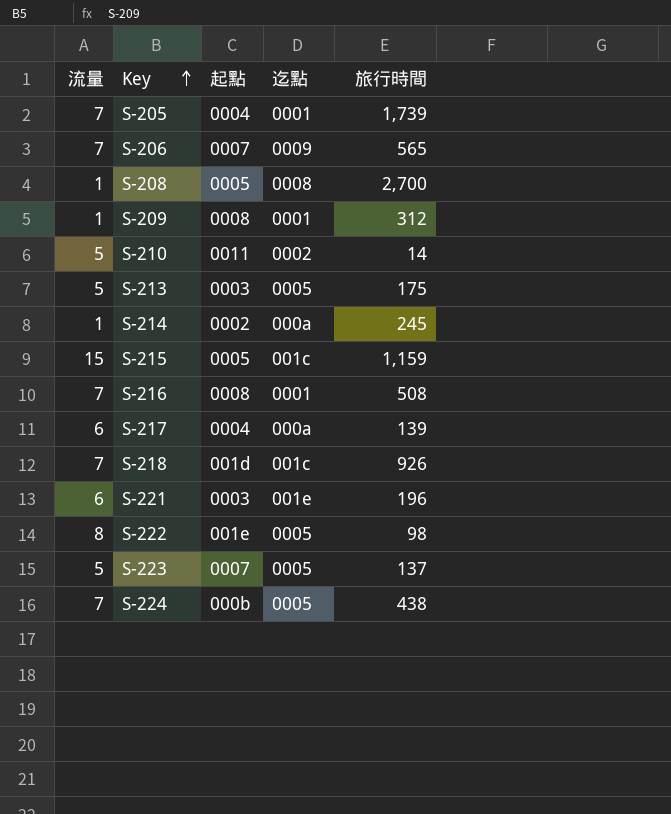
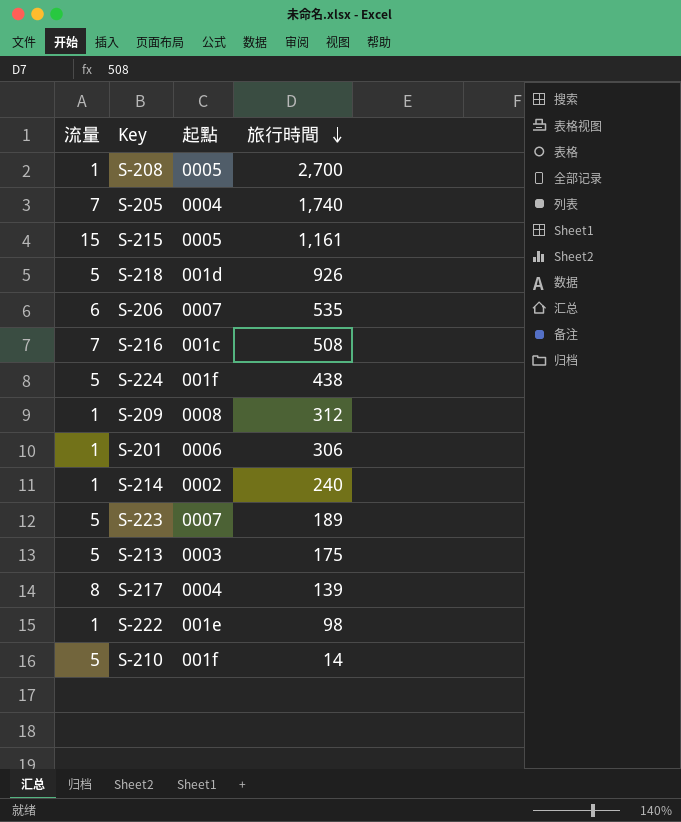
row order: Key ascending -> 旅行時間 descending
column 迄點 | position: 4 -> none
row S-221: 6 | 0003 | 001e | 196 -> none
S-205 | 旅行時間: 1,739 -> 1,740
S-215 | 旅行時間: 1,159 -> 1,161
S-218 | 流量: 7 -> 5
S-206 | 流量: 7 -> 6
S-206 | 旅行時間: 565 -> 535
S-216 | 起點: 0008 -> 001c
S-224 | 流量: 7 -> 5
S-224 | 起點: 000b -> 001f
row S-201: none -> 1 | 0006 | 306
S-214 | 旅行時間: 245 -> 240
S-223 | 旅行時間: 137 -> 189
S-217 | 流量: 6 -> 8
S-222 | 流量: 8 -> 1
S-210 | 起點: 0011 -> 001f

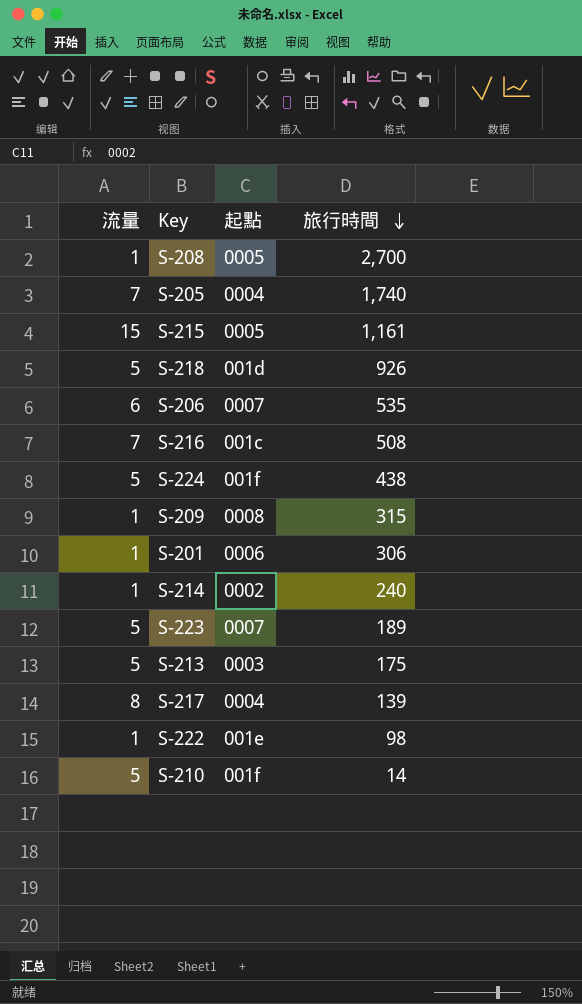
S-209 | 旅行時間: 312 -> 315

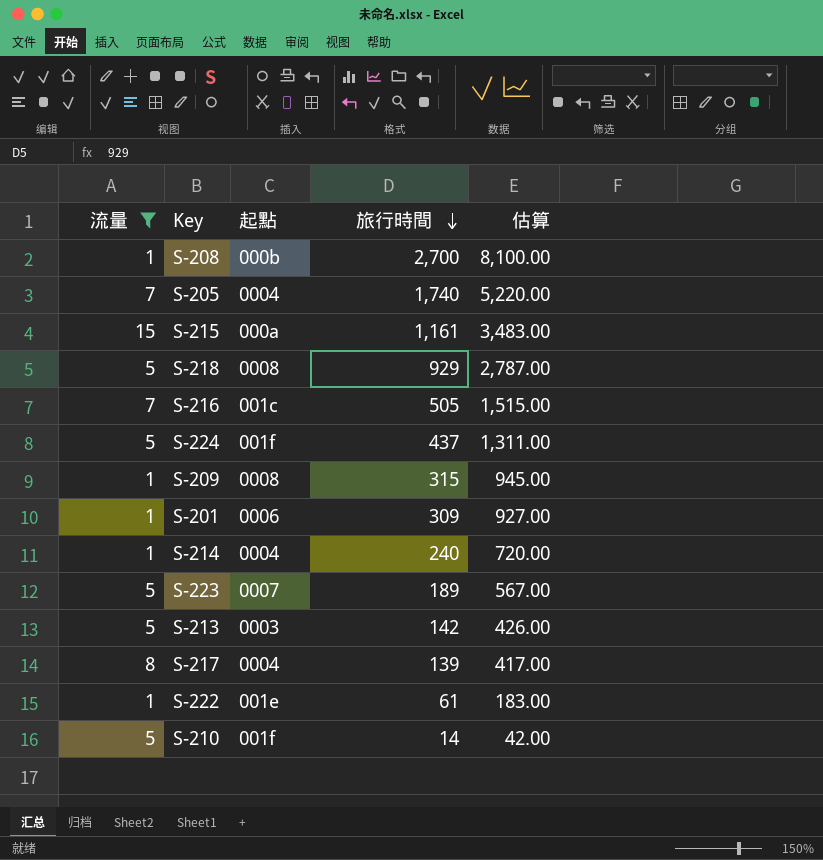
filter: none -> 流量 != 6
column 估算 | formula: none -> [旅行時間] * 3
S-208 | 起點: 0005 -> 000b
S-215 | 起點: 0005 -> 000a
S-218 | 起點: 001d -> 0008
S-218 | 旅行時間: 926 -> 929
S-216 | 旅行時間: 508 -> 505
S-224 | 旅行時間: 438 -> 437
S-201 | 旅行時間: 306 -> 309
S-214 | 起點: 0002 -> 0004
S-213 | 旅行時間: 175 -> 142
S-222 | 旅行時間: 98 -> 61

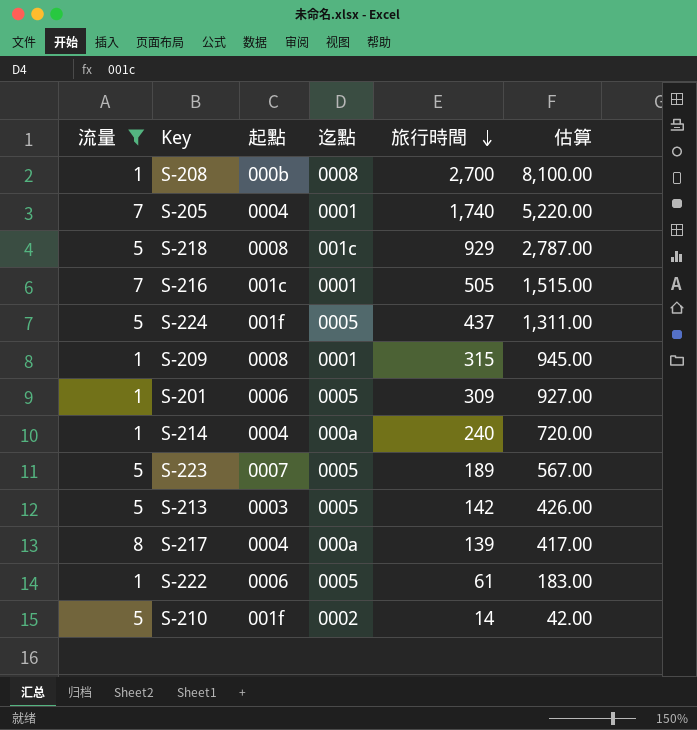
column 迄點 | position: none -> 4
row S-215: 15 | 000a | 1,161 | 3,483.00 -> none
S-222 | 起點: 001e -> 0006

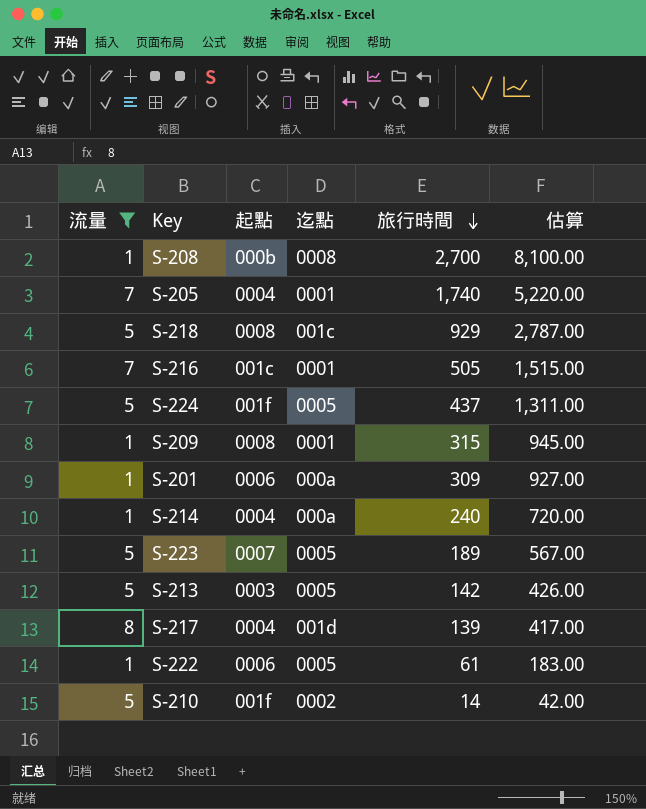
S-201 | 迄點: 0005 -> 000a
S-217 | 迄點: 000a -> 001d

